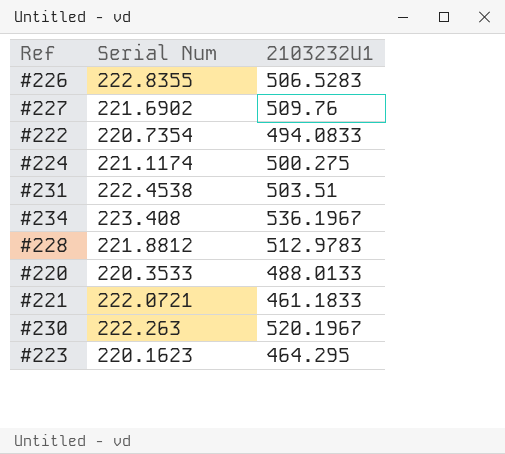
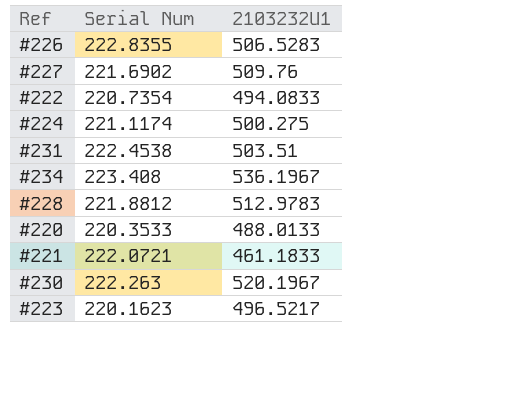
#223 | 2103232U1: 464.295 -> 496.5217

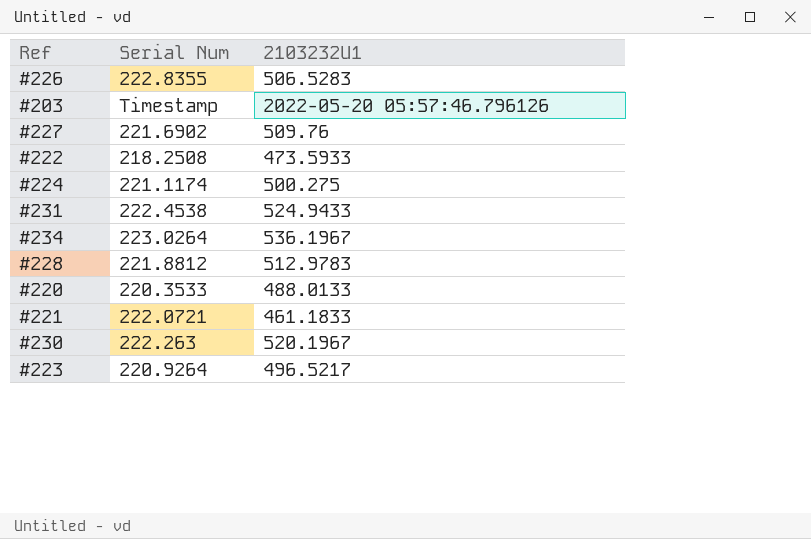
row #203: none -> Timestamp | 2022-05-20 05:57:46.796126
#222 | Serial Num: 220.7354 -> 218.2508
#222 | 2103232U1: 494.0833 -> 473.5933
#231 | 2103232U1: 503.51 -> 524.9433
#234 | Serial Num: 223.408 -> 223.0264
#223 | Serial Num: 220.1623 -> 220.9264

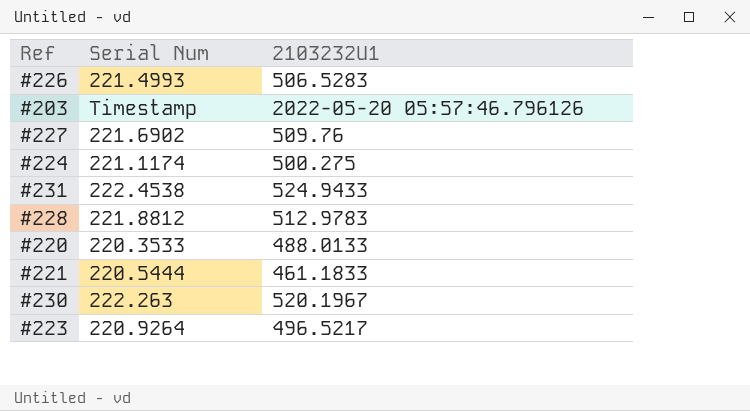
row #222: 218.2508 | 473.5933 -> none
row #234: 223.0264 | 536.1967 -> none
#226 | Serial Num: 222.8355 -> 221.4993
#221 | Serial Num: 222.0721 -> 220.5444

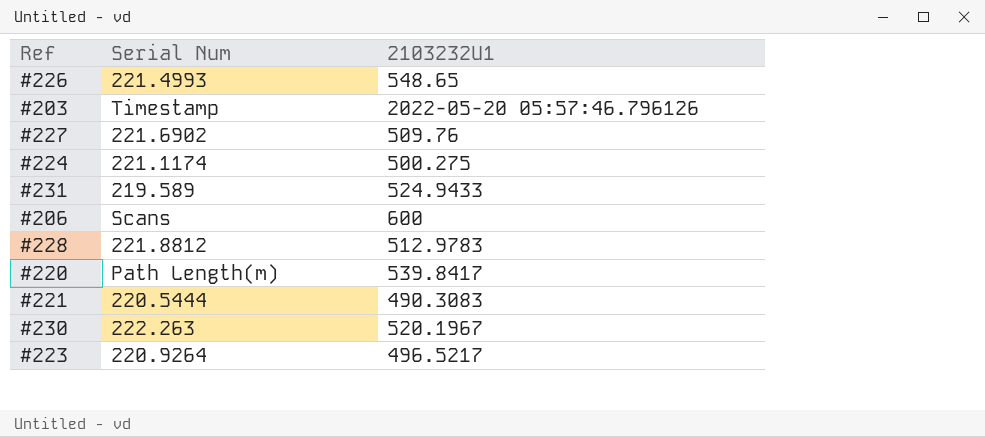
#226 | 2103232U1: 506.5283 -> 548.65
#231 | Serial Num: 222.4538 -> 219.589
row #206: none -> Scans | 600
#220 | Serial Num: 220.3533 -> Path Length(m)
#220 | 2103232U1: 488.0133 -> 539.8417
#221 | 2103232U1: 461.1833 -> 490.3083

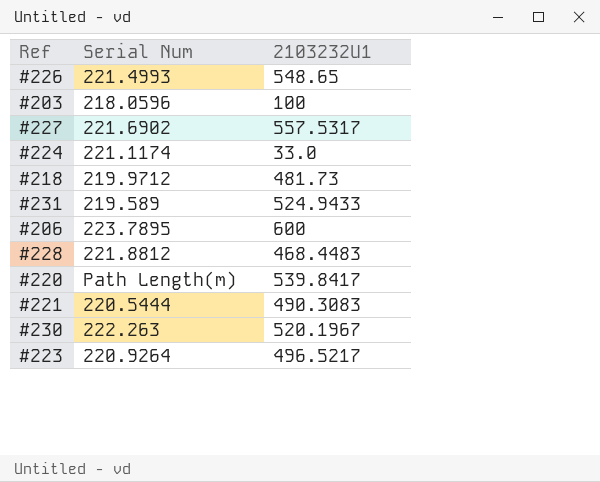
#203 | Serial Num: Timestamp -> 218.0596
#203 | 2103232U1: 2022-05-20 05:57:46.796126 -> 100
#227 | 2103232U1: 509.76 -> 557.5317
#224 | 2103232U1: 500.275 -> 33.0
row #218: none -> 219.9712 | 481.73
#206 | Serial Num: Scans -> 223.7895
#228 | 2103232U1: 512.9783 -> 468.4483

